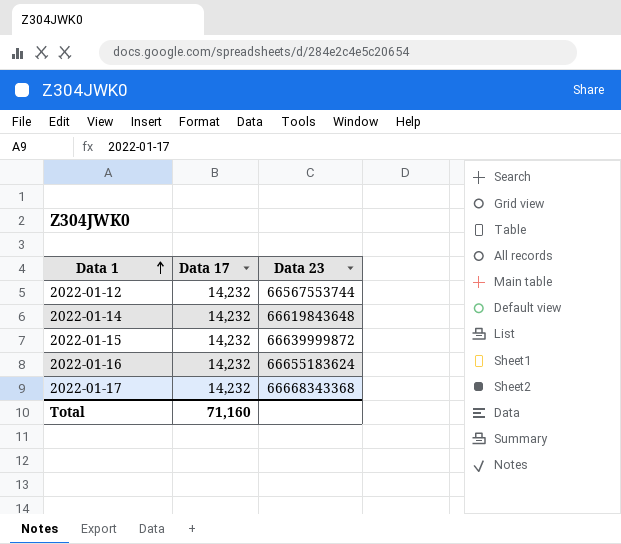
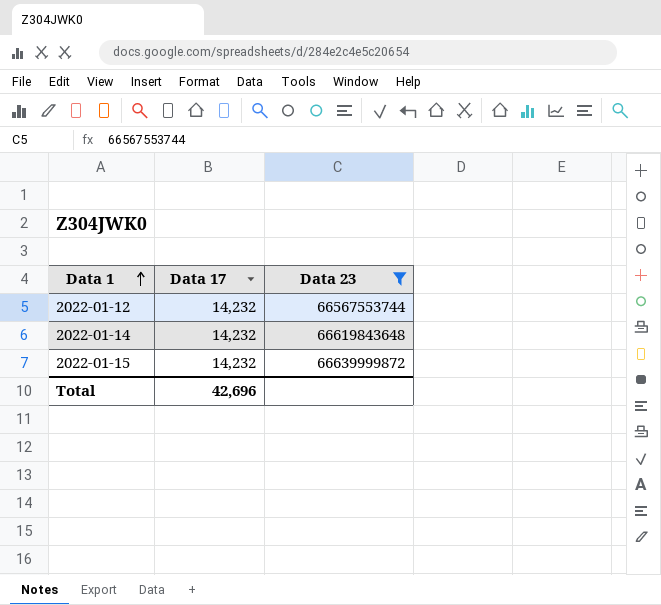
filter: none -> Data 23 <= 66639999872
Total | Data 17: 71,160 -> 42,696

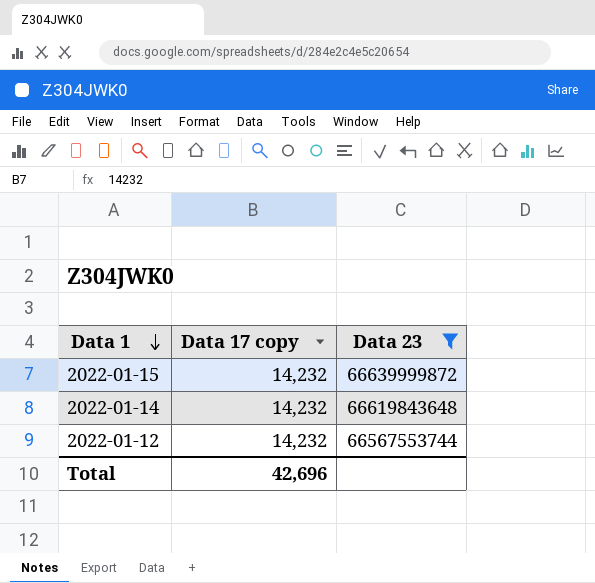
row order: Data 1 ascending -> Data 1 descending
column name: Data 17 -> Data 17 copy

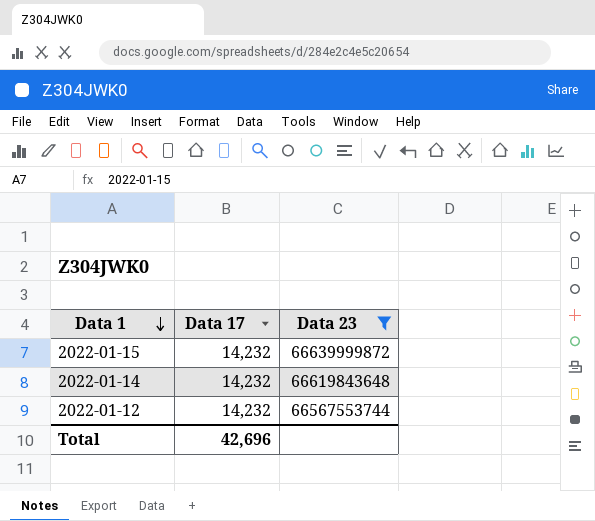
column name: Data 17 copy -> Data 17

